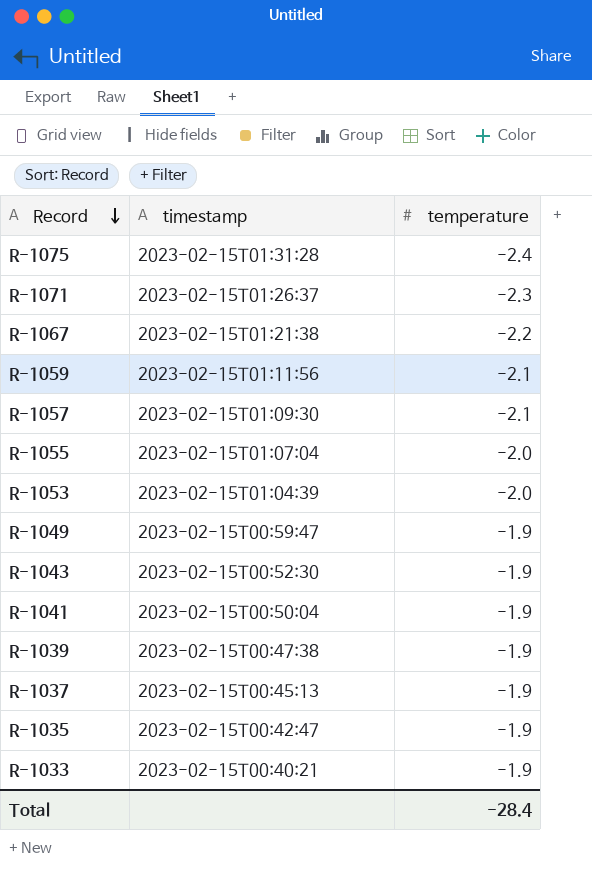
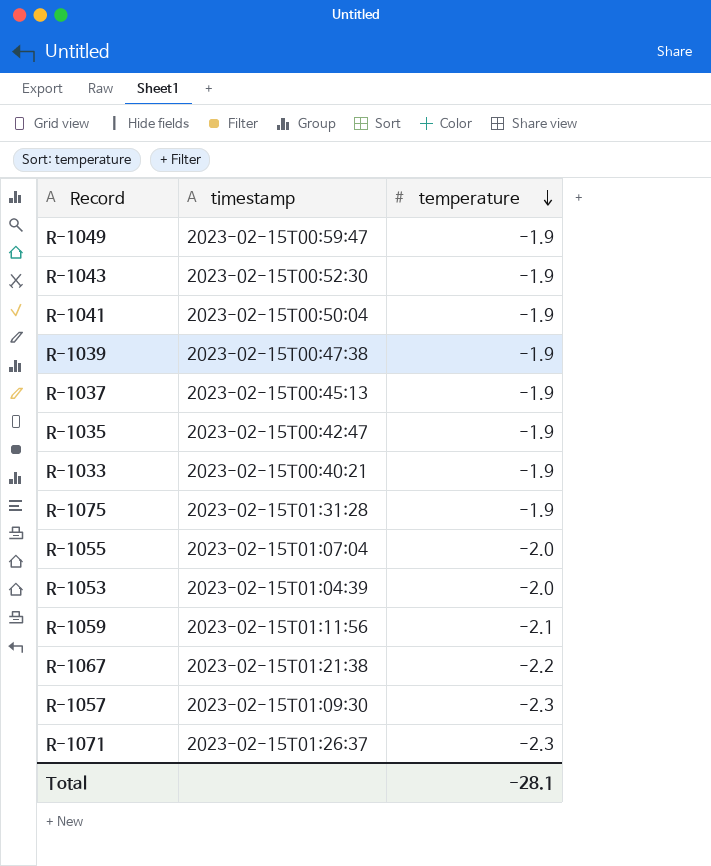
row order: Record descending -> temperature descending
R-1075 | temperature: -2.4 -> -1.9
R-1057 | temperature: -2.1 -> -2.3
Total | temperature: -28.4 -> -28.1

